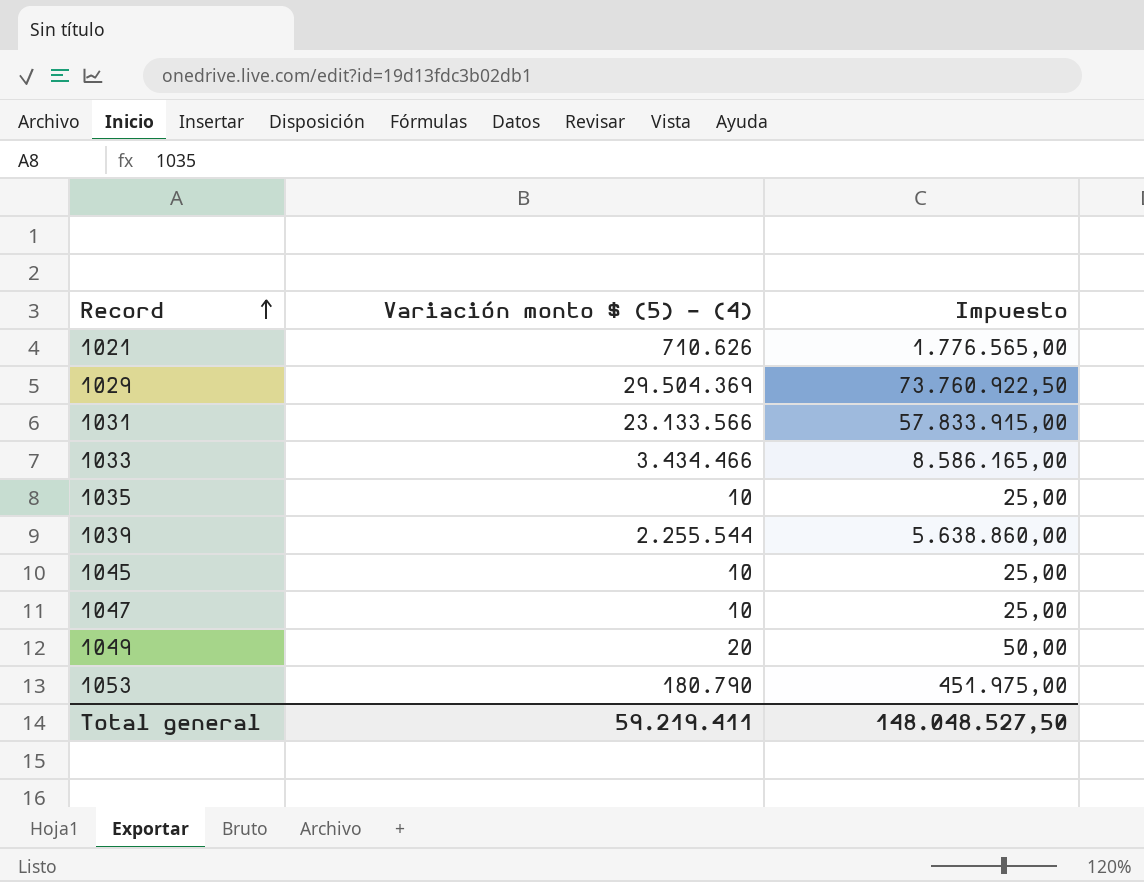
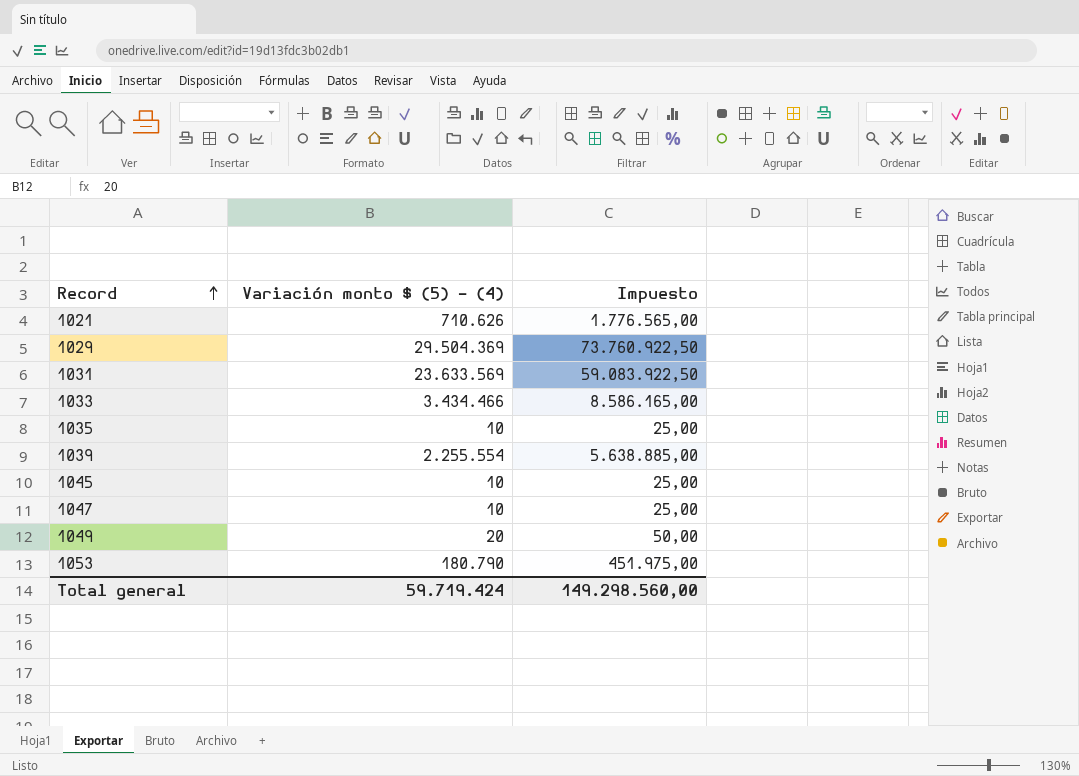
1031 | Variación monto $ (5) - (4): 23.133.566 -> 23.633.569
1031 | Impuesto: 57.833.915,00 -> 59.083.922,50
1039 | Variación monto $ (5) - (4): 2.255.544 -> 2.255.554
1039 | Impuesto: 5.638.860,00 -> 5.638.885,00
Total general | Variación monto $ (5) - (4): 59.219.411 -> 59.719.424
Total general | Impuesto: 148.048.527,50 -> 149.298.560,00

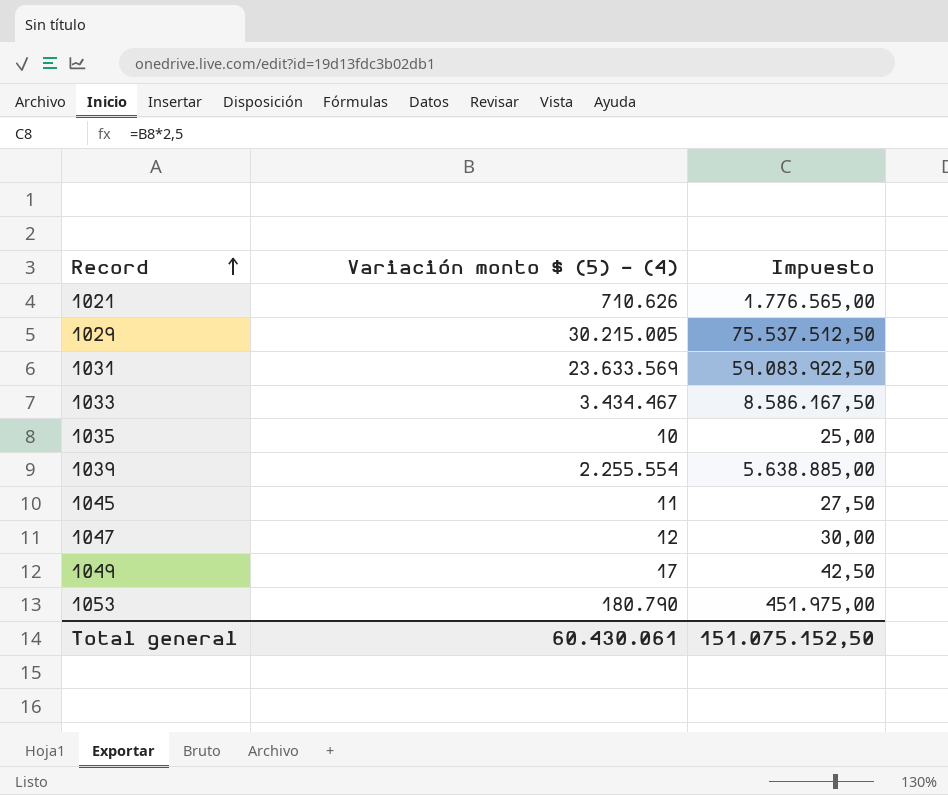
1029 | Variación monto $ (5) - (4): 29.504.369 -> 30.215.005
1029 | Impuesto: 73.760.922,50 -> 75.537.512,50
1033 | Variación monto $ (5) - (4): 3.434.466 -> 3.434.467
1033 | Impuesto: 8.586.165,00 -> 8.586.167,50
1045 | Variación monto $ (5) - (4): 10 -> 11
1045 | Impuesto: 25,00 -> 27,50
1047 | Variación monto $ (5) - (4): 10 -> 12
1047 | Impuesto: 25,00 -> 30,00
1049 | Variación monto $ (5) - (4): 20 -> 17
1049 | Impuesto: 50,00 -> 42,50
Total general | Variación monto $ (5) - (4): 59.719.424 -> 60.430.061
Total general | Impuesto: 149.298.560,00 -> 151.075.152,50

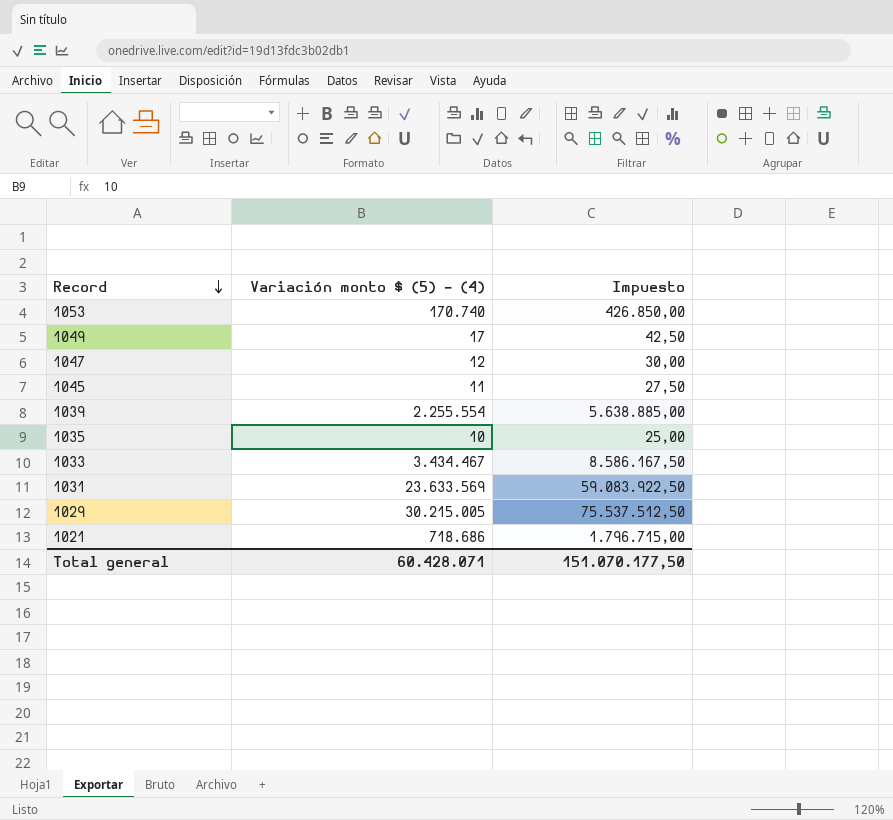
row order: Record ascending -> Record descending
1053 | Variación monto $ (5) - (4): 180.790 -> 170.740
1053 | Impuesto: 451.975,00 -> 426.850,00
1021 | Variación monto $ (5) - (4): 710.626 -> 718.686
1021 | Impuesto: 1.776.565,00 -> 1.796.715,00
Total general | Variación monto $ (5) - (4): 60.430.061 -> 60.428.071
Total general | Impuesto: 151.075.152,50 -> 151.070.177,50

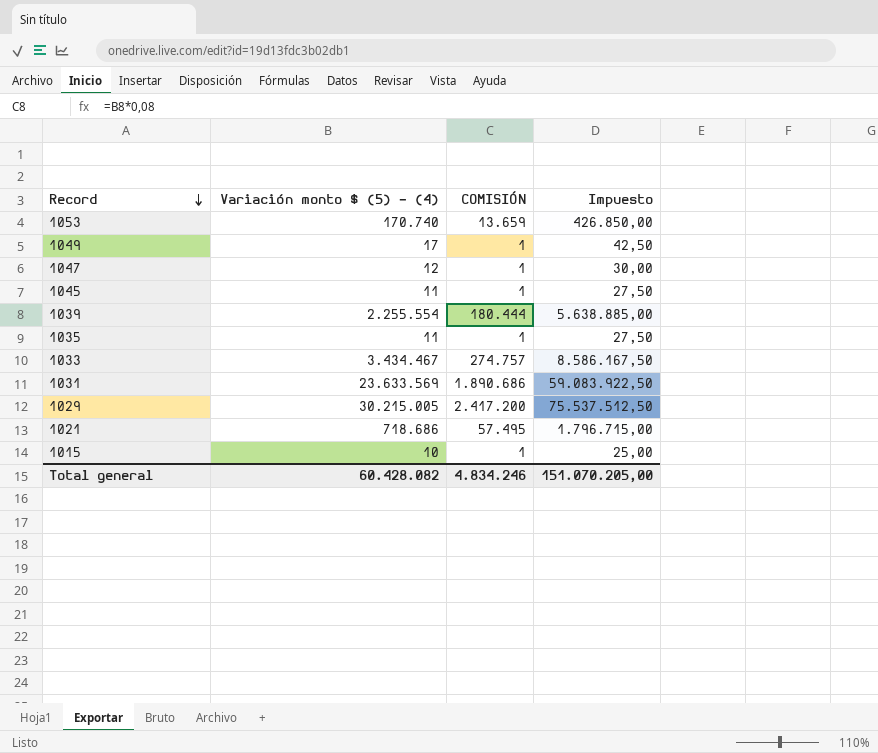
column COMISIÓN | formula: none -> [Variación monto $ (5) - (4)] * 0,08
1035 | Variación monto $ (5) - (4): 10 -> 11
1035 | Impuesto: 25,00 -> 27,50
row 1015: none -> 10 | 1 | 25,00
Total general | Variación monto $ (5) - (4): 60.428.071 -> 60.428.082
Total general | Impuesto: 151.070.177,50 -> 151.070.205,00

